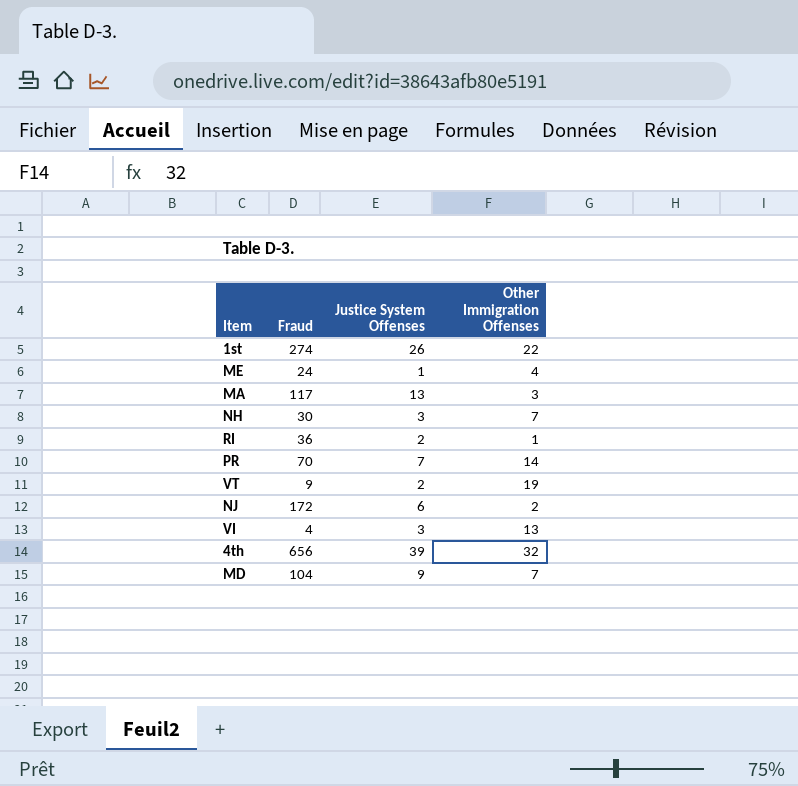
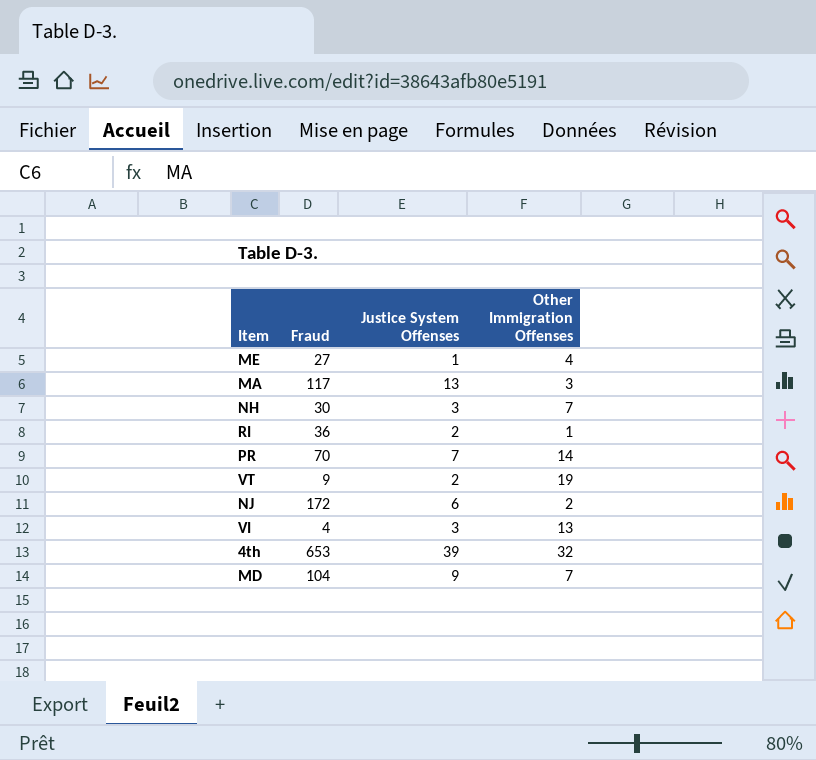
row 1st: 274 | 26 | 22 -> none
ME | Fraud: 24 -> 27
4th | Fraud: 656 -> 653

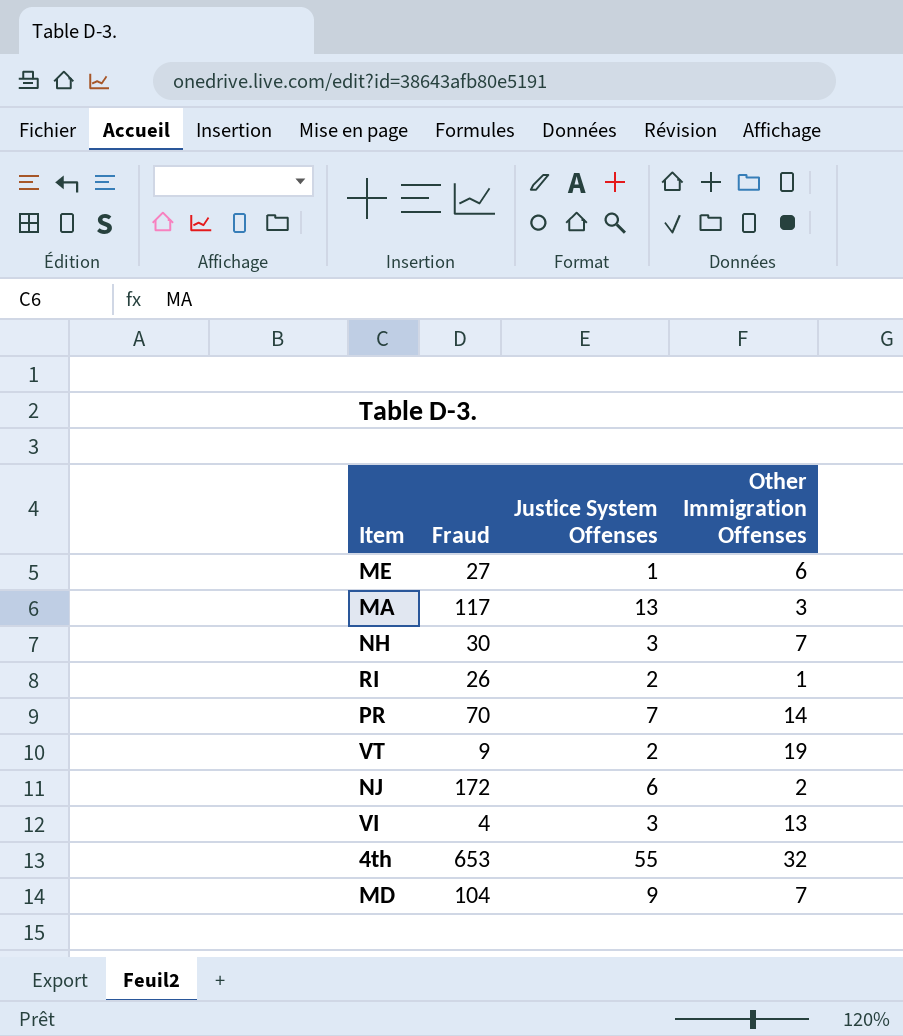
ME | Other Immigration Offenses: 4 -> 6
RI | Fraud: 36 -> 26
4th | Justice System Offenses: 39 -> 55

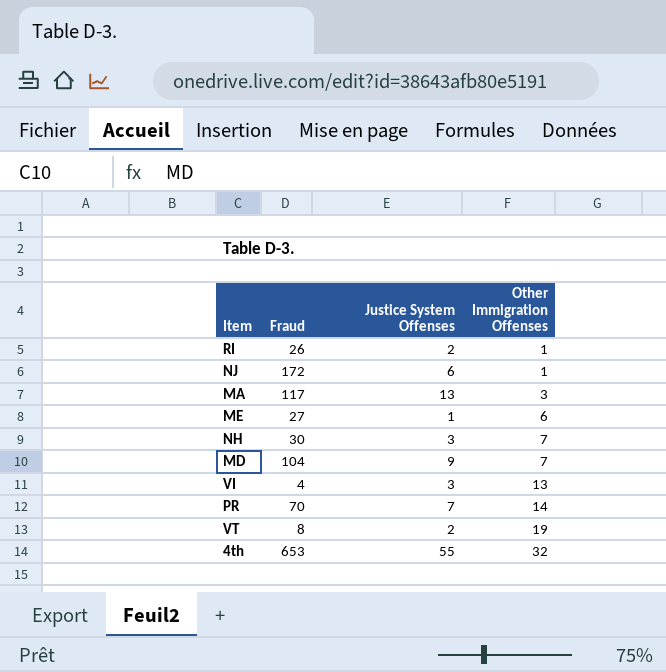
row order: none -> Other Immigration Offenses ascending
NJ | Other Immigration Offenses: 2 -> 1
VT | Fraud: 9 -> 8

